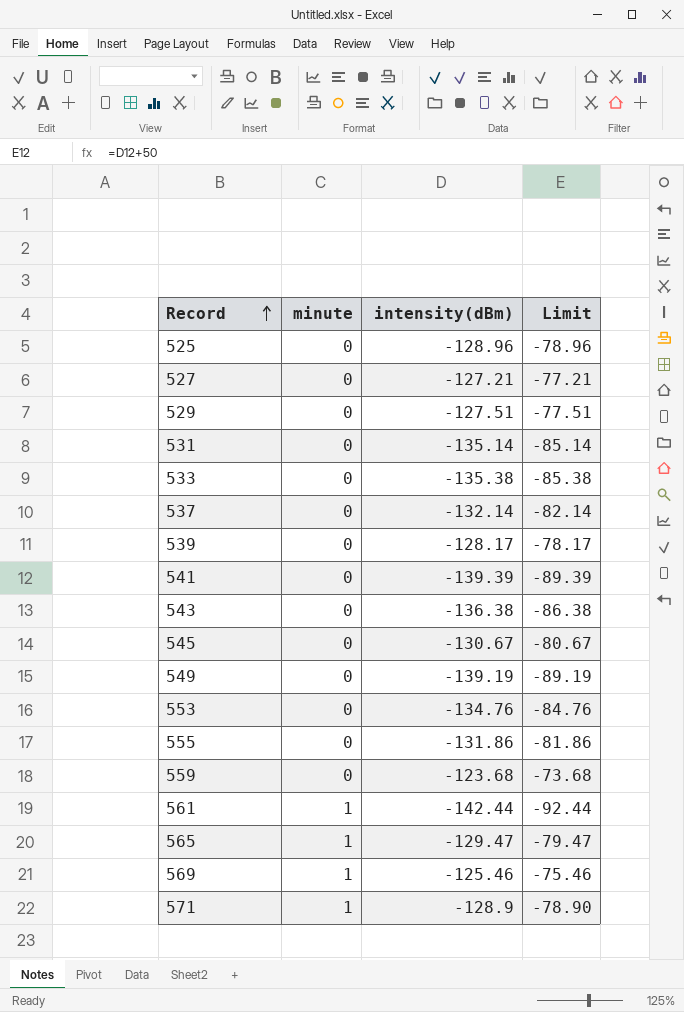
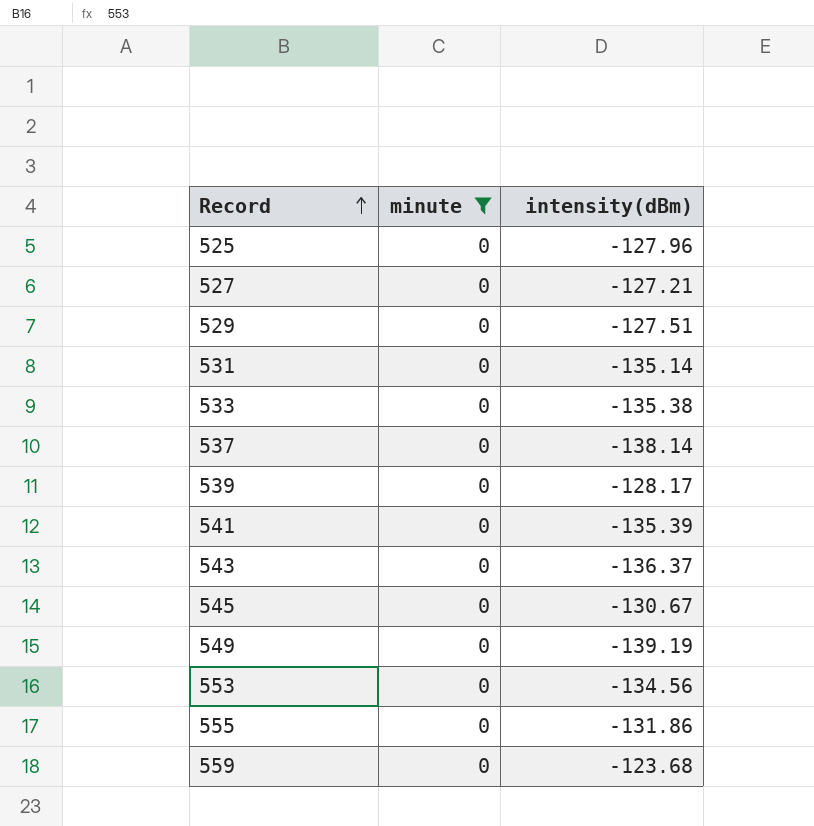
filter: none -> minute = 0
column Limit | formula: [intensity(dBm)] + 50 -> none
525 | intensity(dBm): -128.96 -> -127.96
537 | intensity(dBm): -132.14 -> -138.14
541 | intensity(dBm): -139.39 -> -135.39
543 | intensity(dBm): -136.38 -> -136.37
553 | intensity(dBm): -134.76 -> -134.56

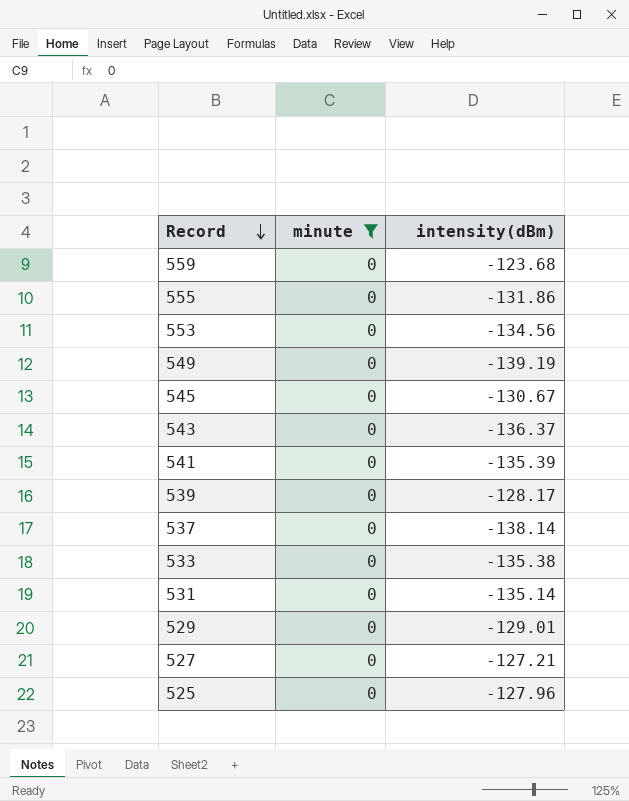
row order: Record ascending -> Record descending
529 | intensity(dBm): -127.51 -> -129.01

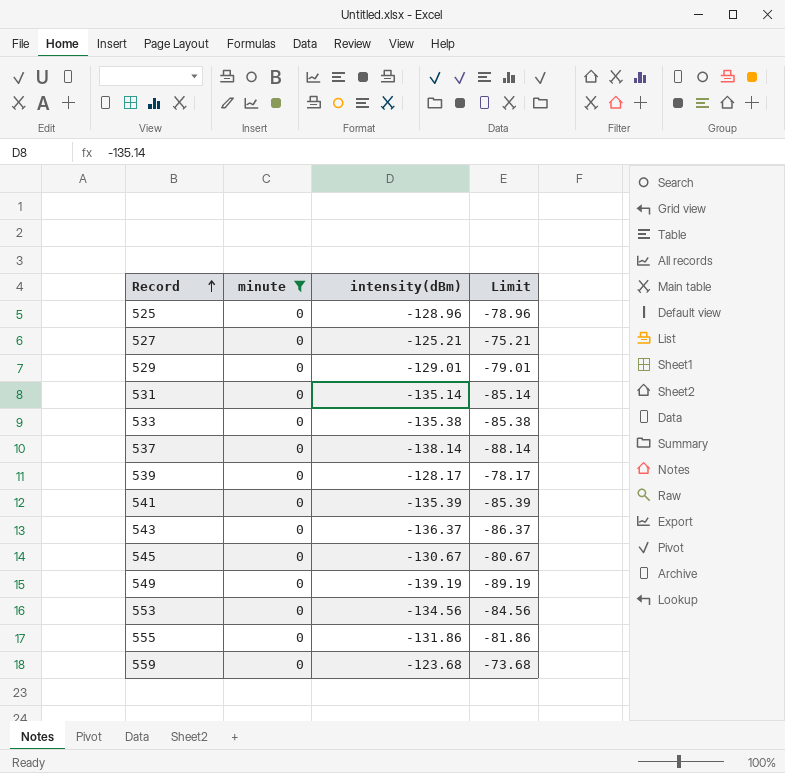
row order: Record descending -> Record ascending
column Limit | formula: none -> [intensity(dBm)] + 50
525 | intensity(dBm): -127.96 -> -128.96
527 | intensity(dBm): -127.21 -> -125.21

